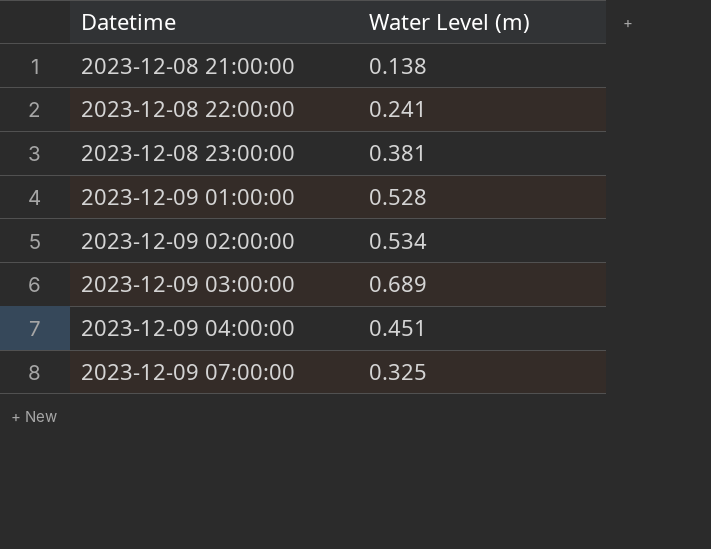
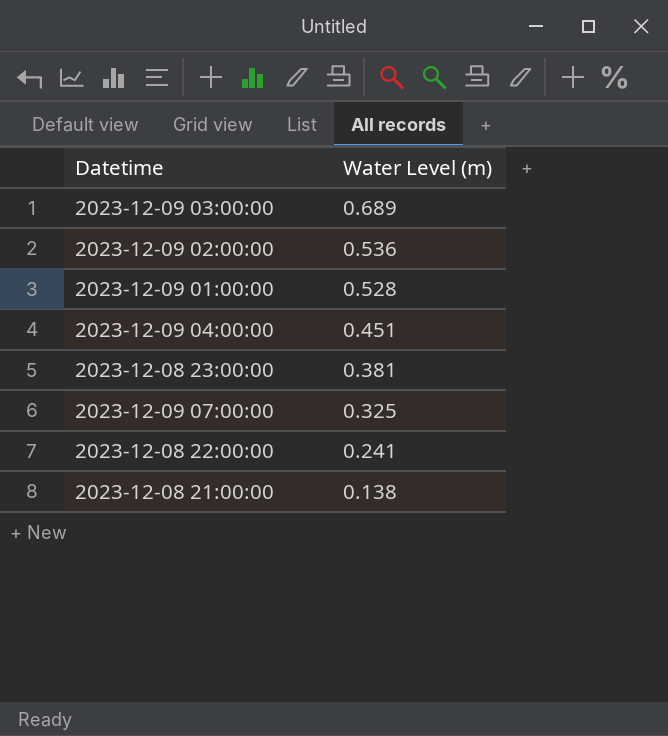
row order: Datetime ascending -> Water Level (m) descending
2023-12-09 02:00:00 | Water Level (m): 0.534 -> 0.536

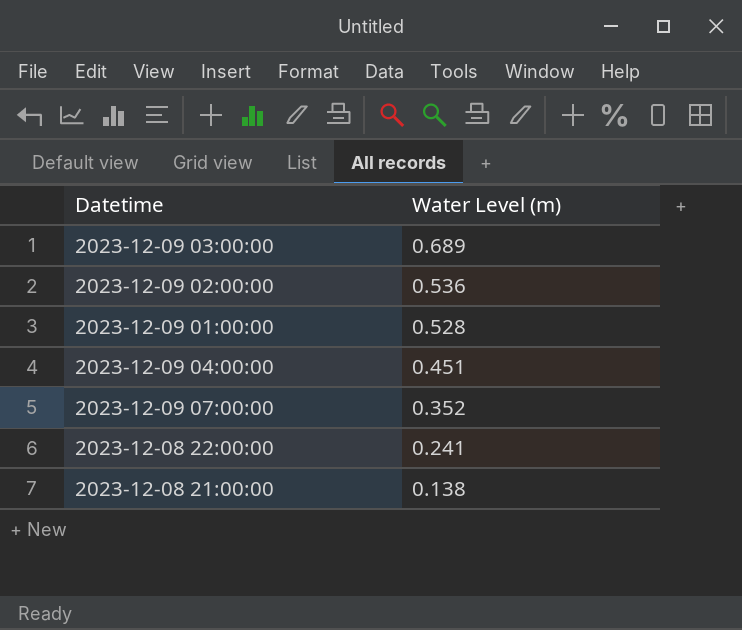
row 2023-12-08 23:00:00: 0.381 -> none
2023-12-09 07:00:00 | Water Level (m): 0.325 -> 0.352

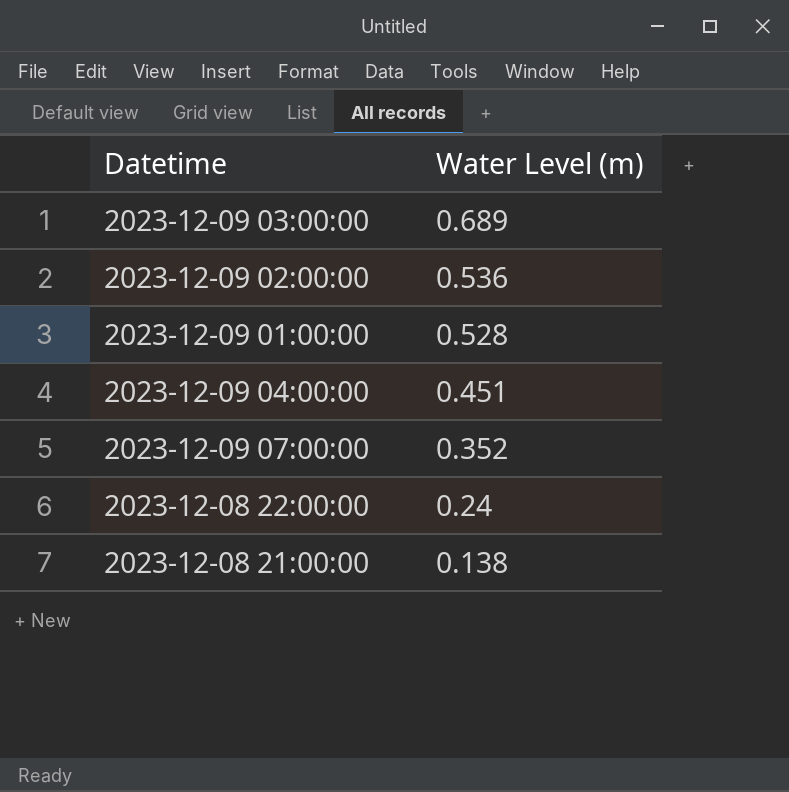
2023-12-08 22:00:00 | Water Level (m): 0.241 -> 0.24

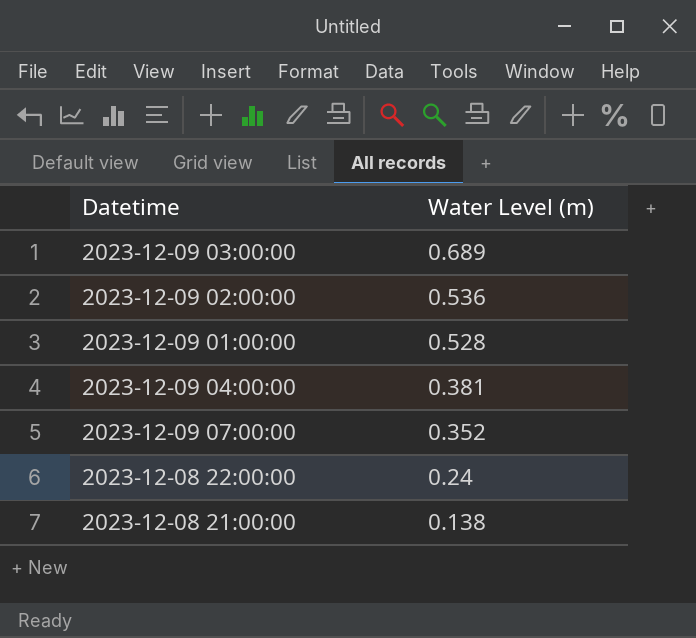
2023-12-09 04:00:00 | Water Level (m): 0.451 -> 0.381

